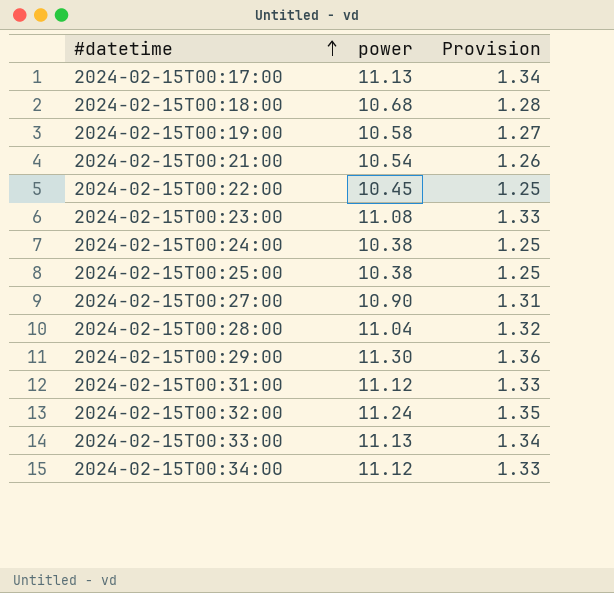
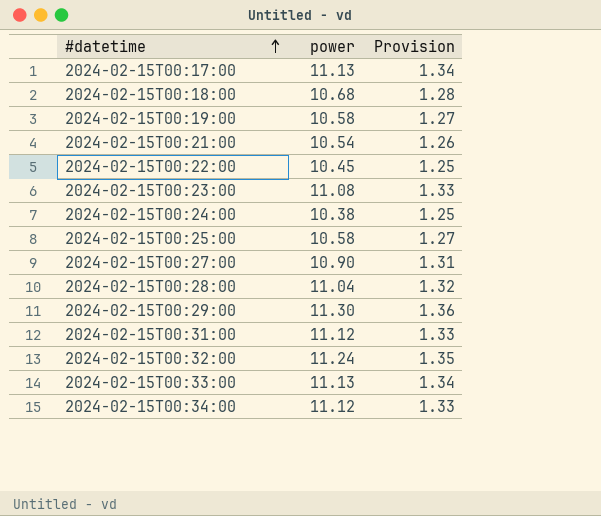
2024-02-15T00:25:00 | power: 10.38 -> 10.58
2024-02-15T00:25:00 | Provision: 1.25 -> 1.27

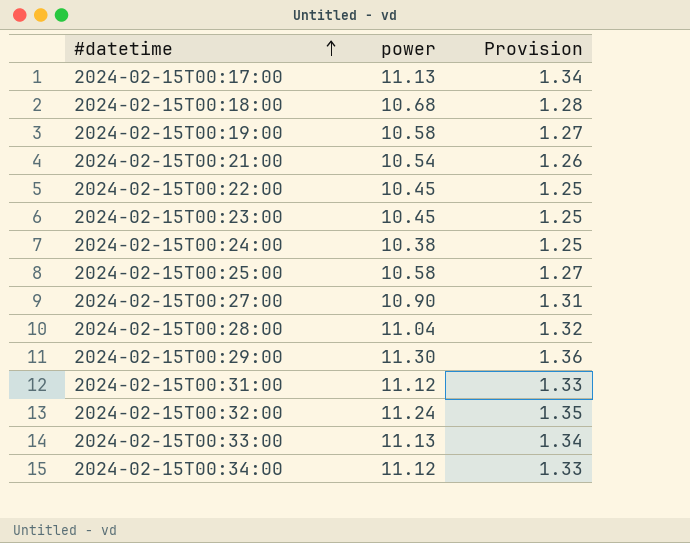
2024-02-15T00:23:00 | power: 11.08 -> 10.45
2024-02-15T00:23:00 | Provision: 1.33 -> 1.25

